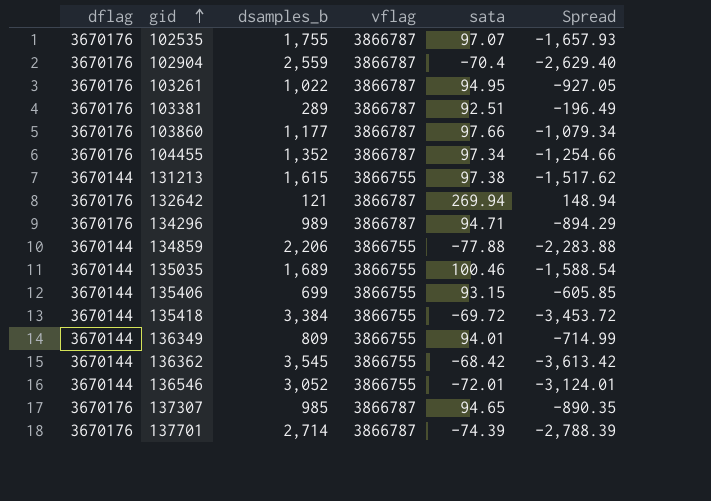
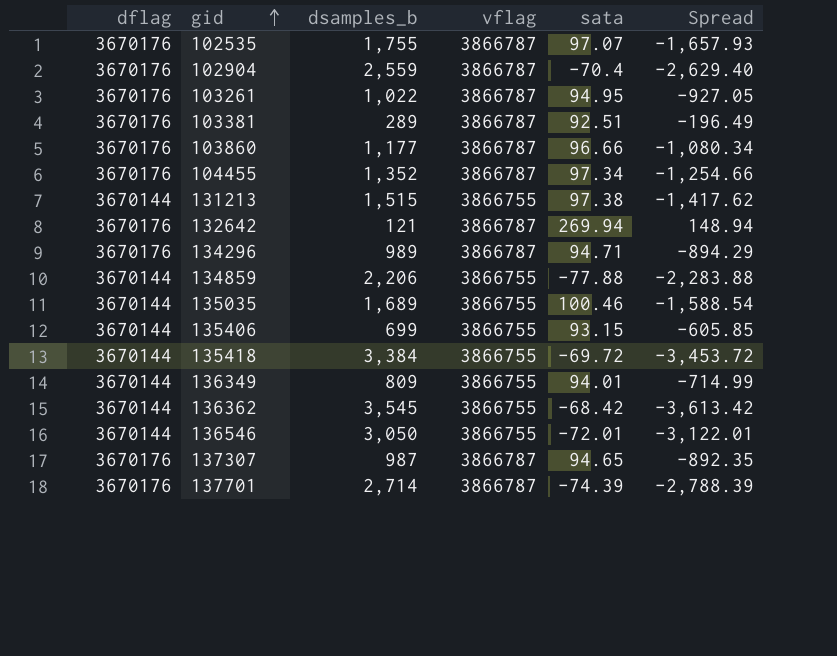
103860 | sata: 97.66 -> 96.66
103860 | Spread: -1,079.34 -> -1,080.34
131213 | dsamples_b: 1,615 -> 1,515
131213 | Spread: -1,517.62 -> -1,417.62
136546 | dsamples_b: 3,052 -> 3,050
136546 | Spread: -3,124.01 -> -3,122.01
137307 | dsamples_b: 985 -> 987
137307 | Spread: -890.35 -> -892.35

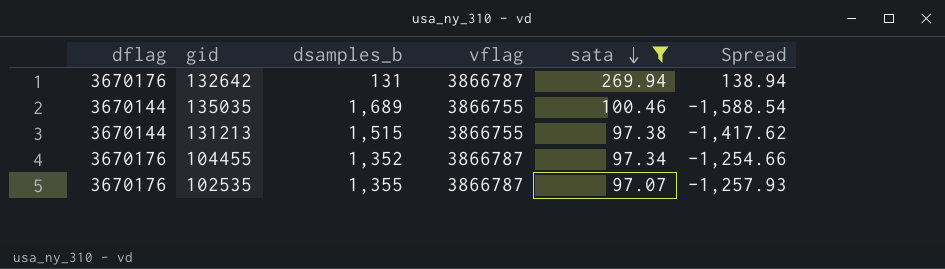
filter: none -> sata >= 97.07
row order: gid ascending -> sata descending
132642 | dsamples_b: 121 -> 131
132642 | Spread: 148.94 -> 138.94
102535 | dsamples_b: 1,755 -> 1,355
102535 | Spread: -1,657.93 -> -1,257.93

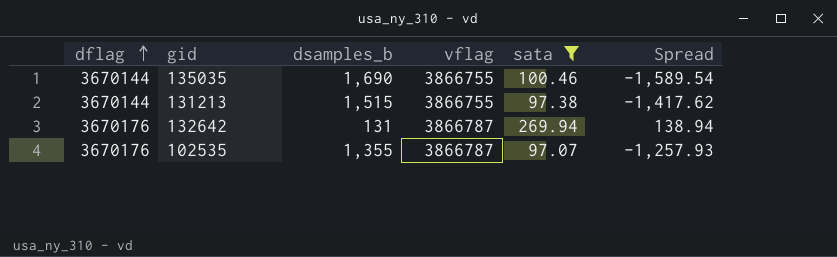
row order: sata descending -> dflag ascending
row 104455: 3670176 | 1,352 | 3866787 | 97.34 | -1,254.66 -> none
135035 | dsamples_b: 1,689 -> 1,690
135035 | Spread: -1,588.54 -> -1,589.54

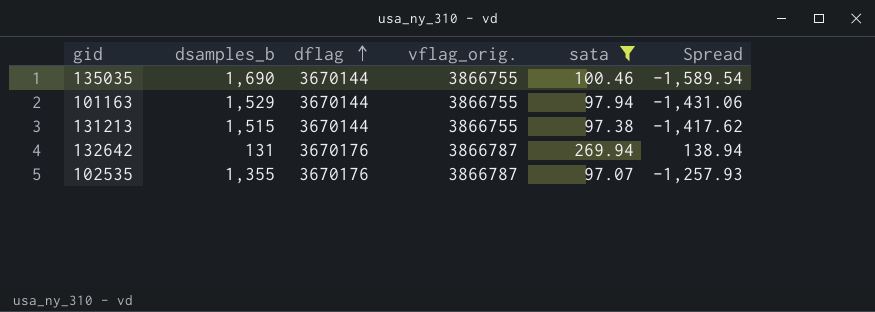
column dflag | position: 1 -> 3
column name: vflag -> vflag_orig.
row 101163: none -> 1,529 | 3670144 | 3866755 | 97.94 | -1,431.06

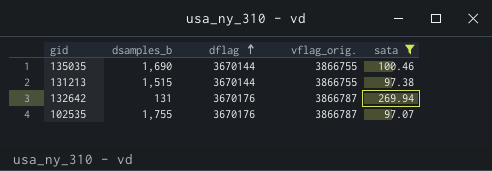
column Spread | formula: [sata] - [dsamples_b] -> none
row 101163: 1,529 | 3670144 | 3866755 | 97.94 | -1,431.06 -> none
102535 | dsamples_b: 1,355 -> 1,755

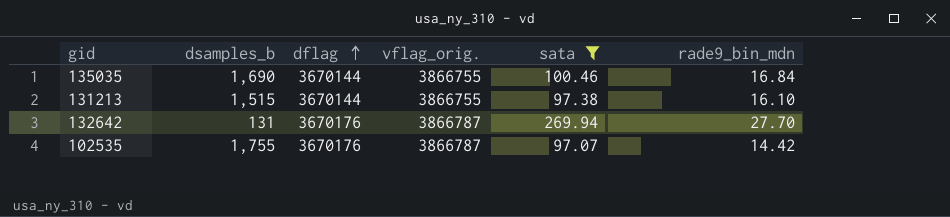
column rade9_bin_mdn | position: none -> 6

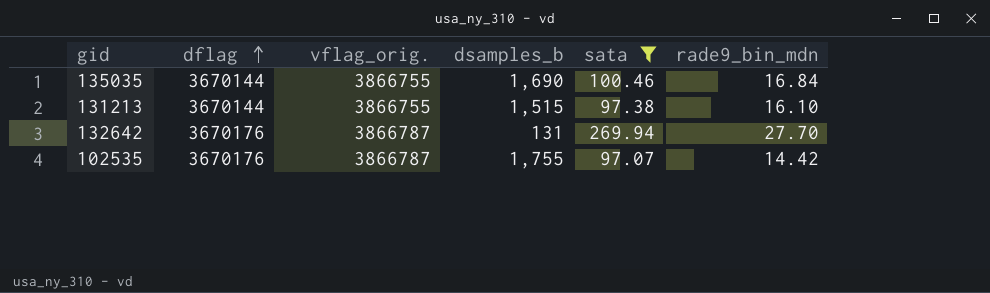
column dsamples_b | position: 2 -> 4

